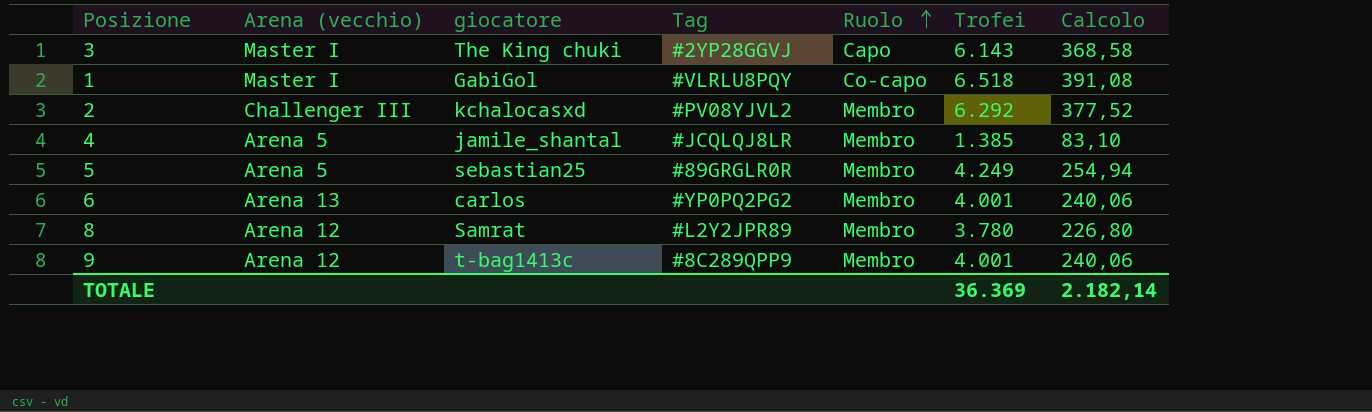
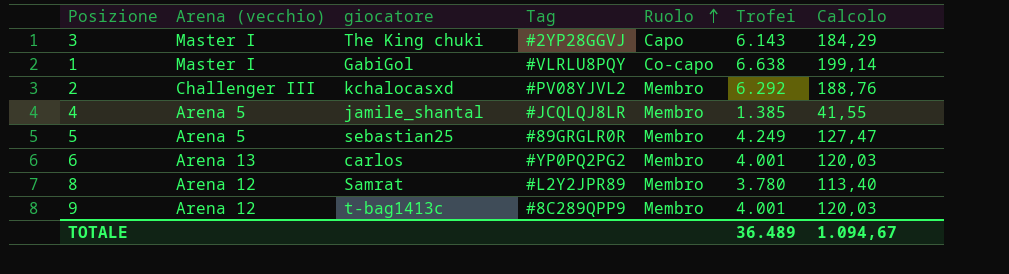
column Calcolo | formula: [Trofei] * 0,06 -> [Trofei] * 0,03
1 | Trofei: 6.518 -> 6.638
TOTALE | Trofei: 36.369 -> 36.489
TOTALE | Calcolo: 2.182,14 -> 1.094,67

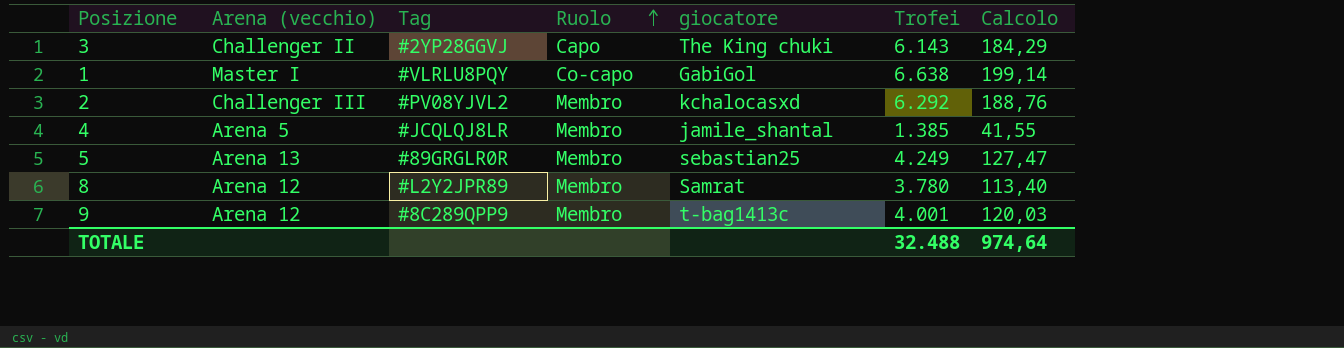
column giocatore | position: 3 -> 5
row 6: Arena 13 | carlos | #YP0PQ2PG2 | Membro | 4.001 | 120,03 -> none
3 | Arena (vecchio): Master I -> Challenger II
5 | Arena (vecchio): Arena 5 -> Arena 13
TOTALE | Trofei: 36.489 -> 32.488
TOTALE | Calcolo: 1.094,67 -> 974,64

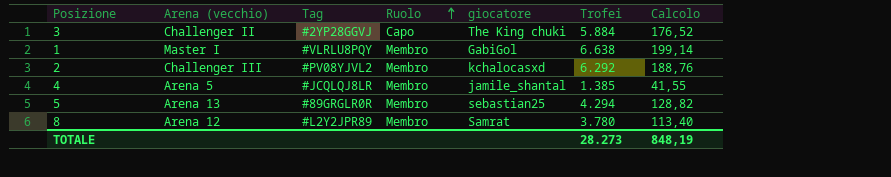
row 9: Arena 12 | #8C289QPP9 | Membro | t-bag1413c | 4.001 | 120,03 -> none
3 | Trofei: 6.143 -> 5.884
3 | Calcolo: 184,29 -> 176,52
1 | Ruolo: Co-capo -> Membro
5 | Trofei: 4.249 -> 4.294
5 | Calcolo: 127,47 -> 128,82
TOTALE | Trofei: 32.488 -> 28.273
TOTALE | Calcolo: 974,64 -> 848,19

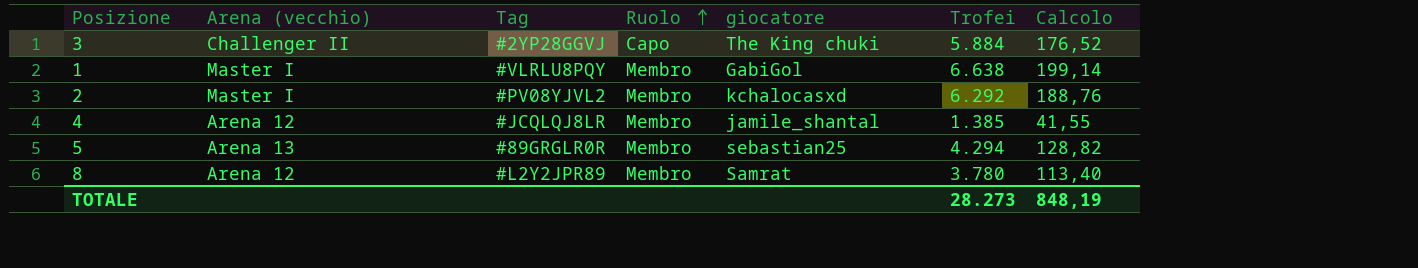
2 | Arena (vecchio): Challenger III -> Master I
4 | Arena (vecchio): Arena 5 -> Arena 12

